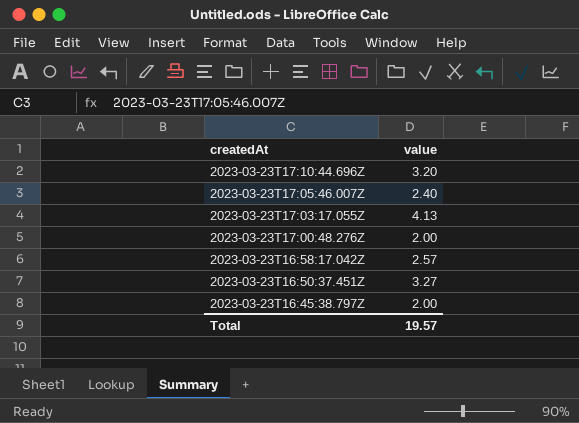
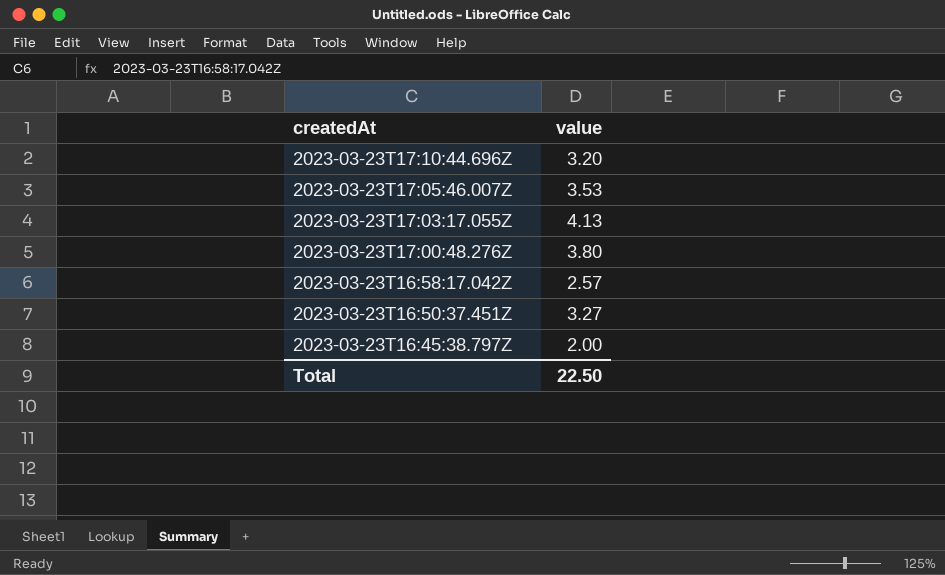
2023-03-23T17:05:46.007Z | value: 2.40 -> 3.53
2023-03-23T17:00:48.276Z | value: 2.00 -> 3.80
Total | value: 19.57 -> 22.50

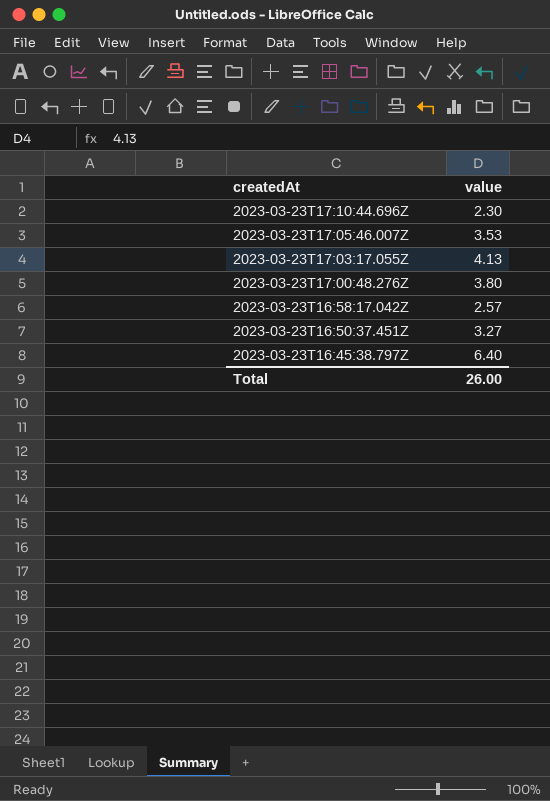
2023-03-23T17:10:44.696Z | value: 3.20 -> 2.30
2023-03-23T16:45:38.797Z | value: 2.00 -> 6.40
Total | value: 22.50 -> 26.00

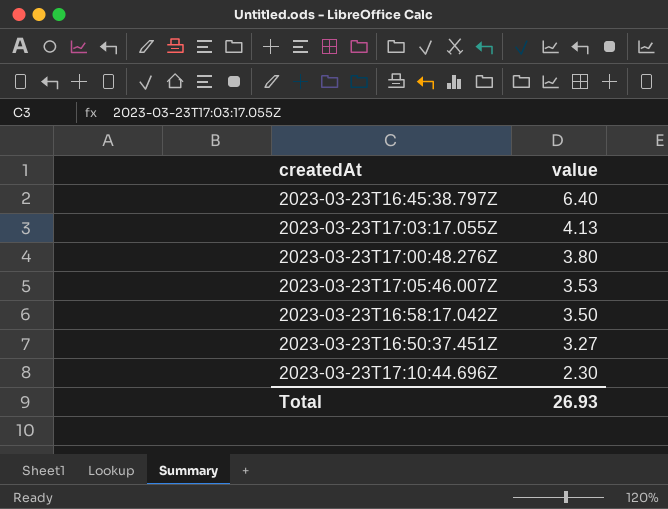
row order: createdAt descending -> value descending
2023-03-23T16:58:17.042Z | value: 2.57 -> 3.50
Total | value: 26.00 -> 26.93

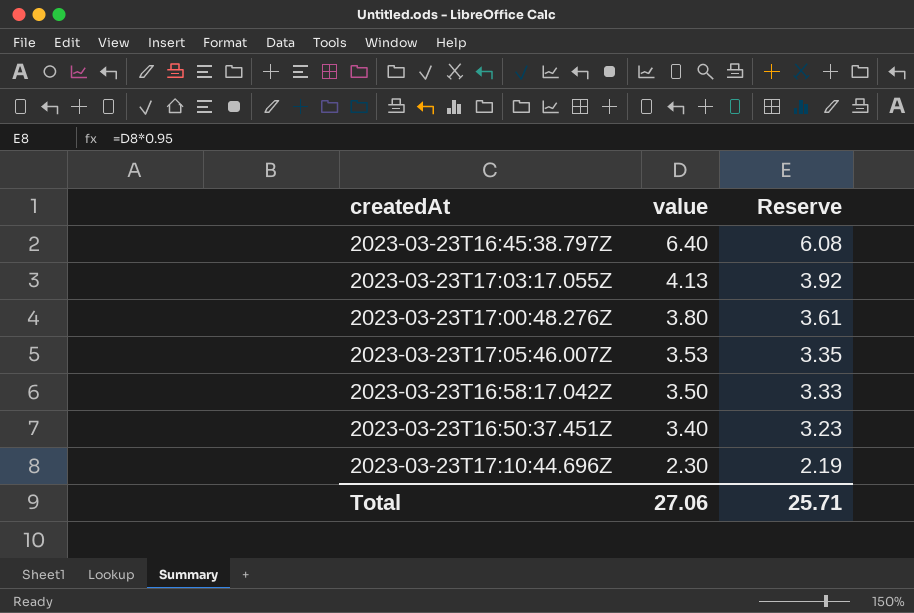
column Reserve | formula: none -> [value] * 0.95
2023-03-23T16:50:37.451Z | value: 3.27 -> 3.40
Total | value: 26.93 -> 27.06

